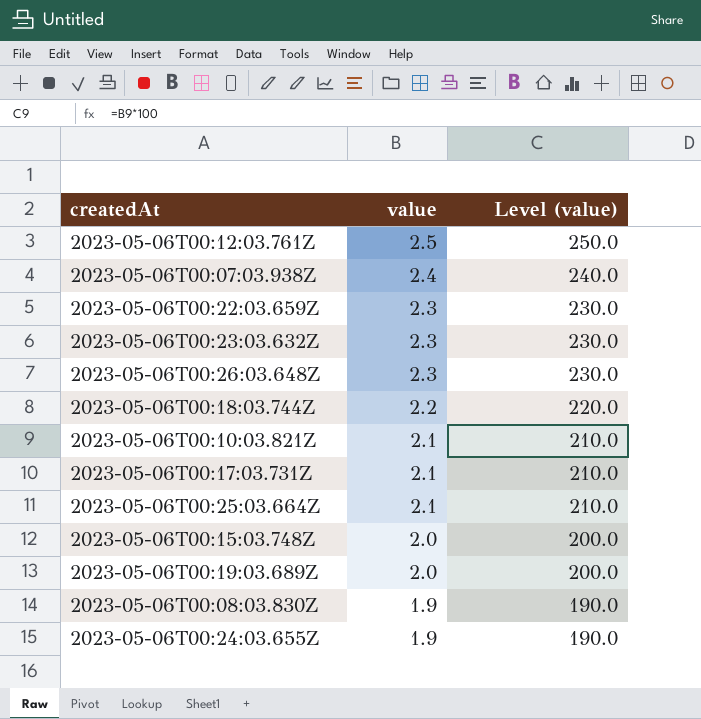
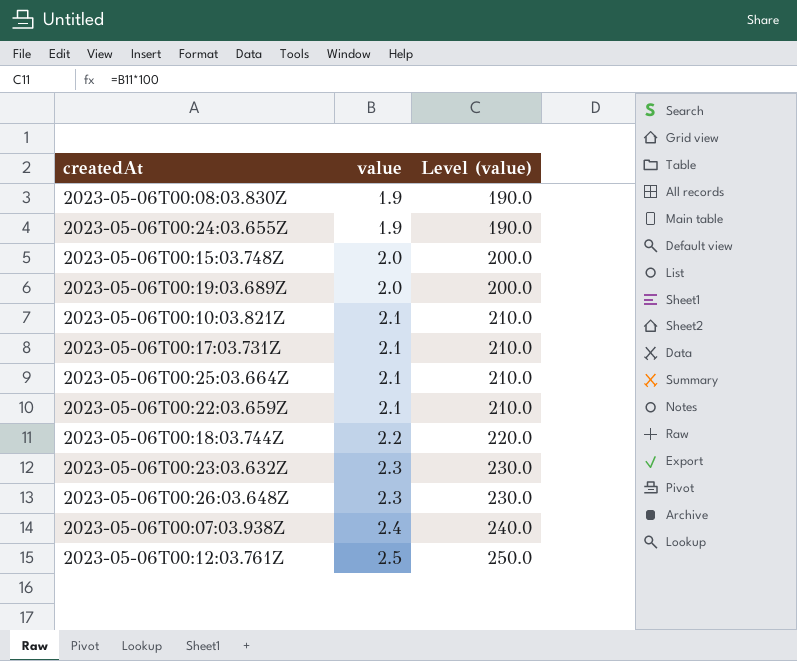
row order: value descending -> value ascending
2023-05-06T00:22:03.659Z | value: 2.3 -> 2.1
2023-05-06T00:22:03.659Z | Level (value): 230.0 -> 210.0

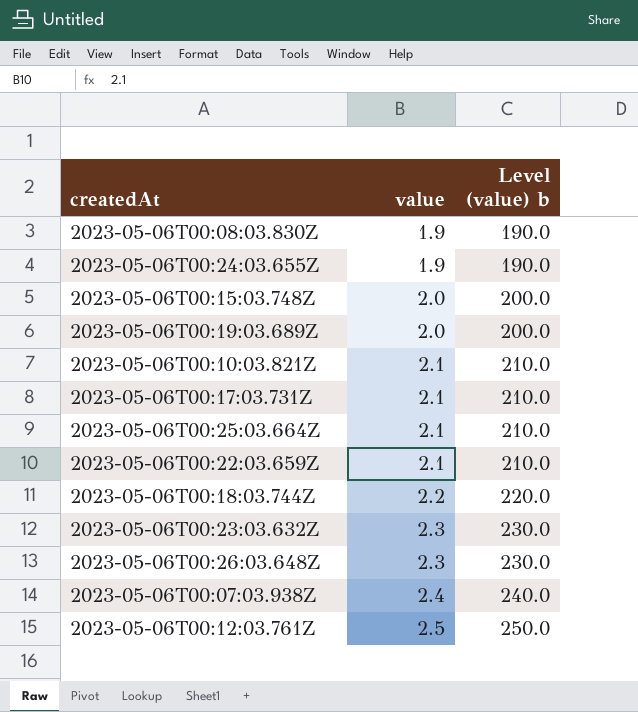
column name: Level (value) -> Level (value) b

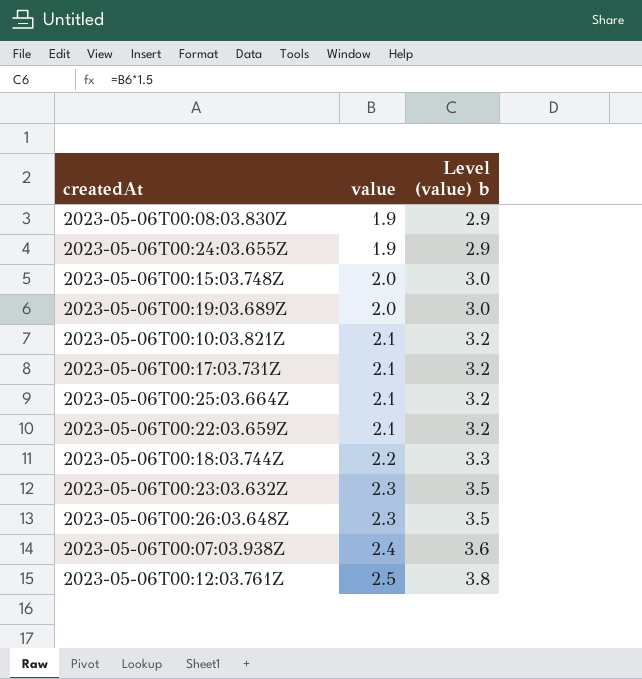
column Level (value) b | formula: [value] * 100 -> [value] * 1.5

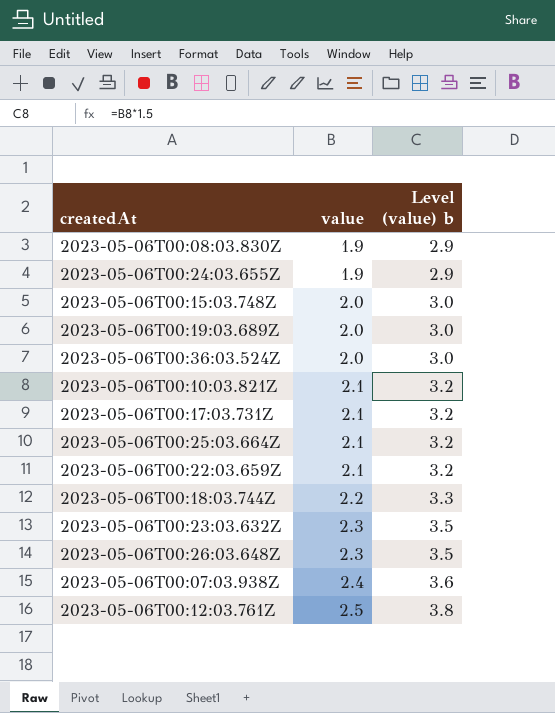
row 2023-05-06T00:36:03.524Z: none -> 2.0 | 3.0

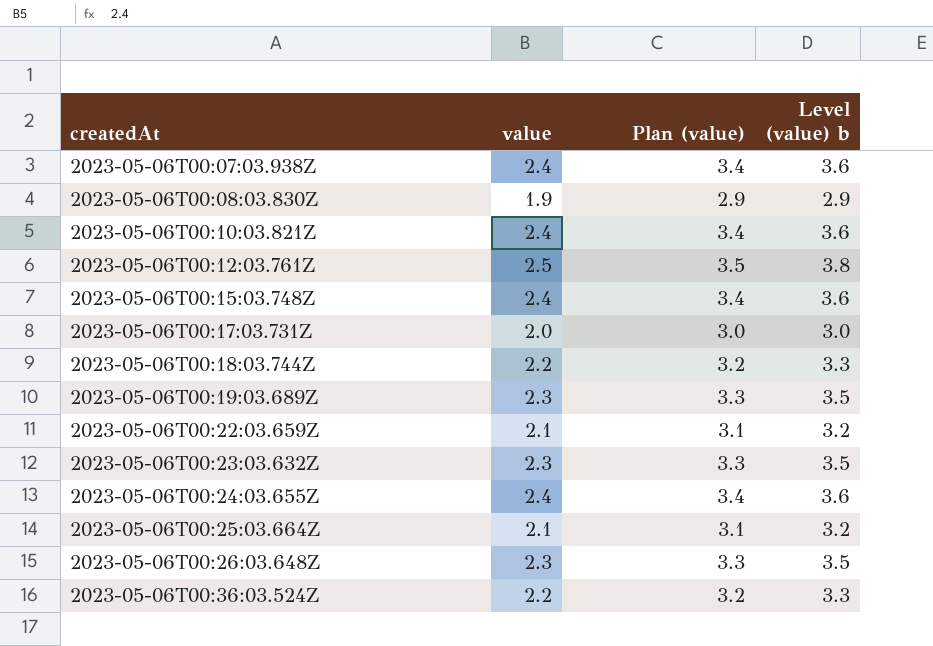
row order: value ascending -> createdAt ascending
column Plan (value) | formula: none -> [value] + 1
2023-05-06T00:10:03.821Z | value: 2.1 -> 2.4
2023-05-06T00:10:03.821Z | Level (value) b: 3.2 -> 3.6
2023-05-06T00:15:03.748Z | value: 2.0 -> 2.4
2023-05-06T00:15:03.748Z | Level (value) b: 3.0 -> 3.6
2023-05-06T00:17:03.731Z | value: 2.1 -> 2.0
2023-05-06T00:17:03.731Z | Level (value) b: 3.2 -> 3.0
2023-05-06T00:19:03.689Z | value: 2.0 -> 2.3
2023-05-06T00:19:03.689Z | Level (value) b: 3.0 -> 3.5
2023-05-06T00:24:03.655Z | value: 1.9 -> 2.4
2023-05-06T00:24:03.655Z | Level (value) b: 2.9 -> 3.6
2023-05-06T00:36:03.524Z | value: 2.0 -> 2.2
2023-05-06T00:36:03.524Z | Level (value) b: 3.0 -> 3.3

